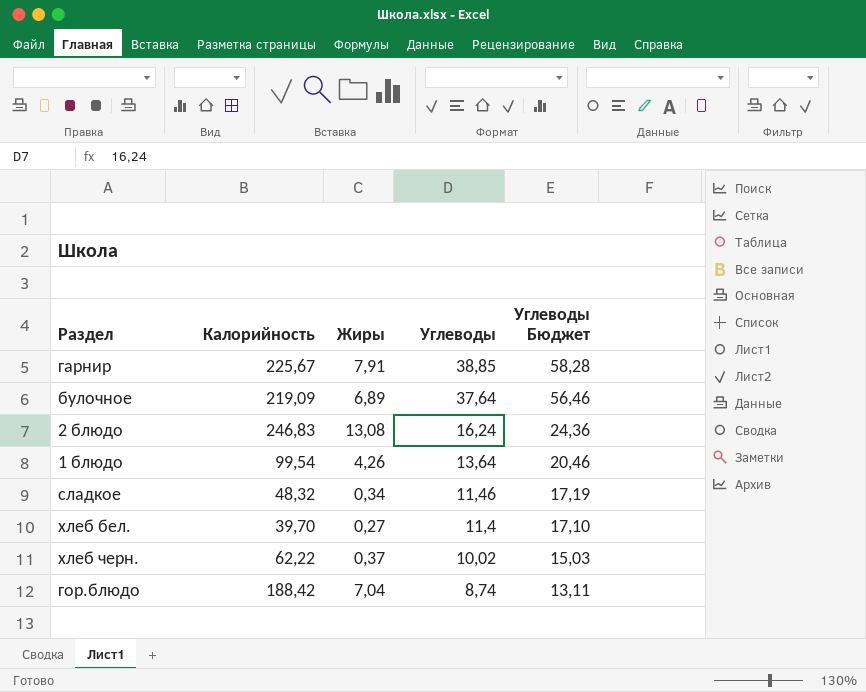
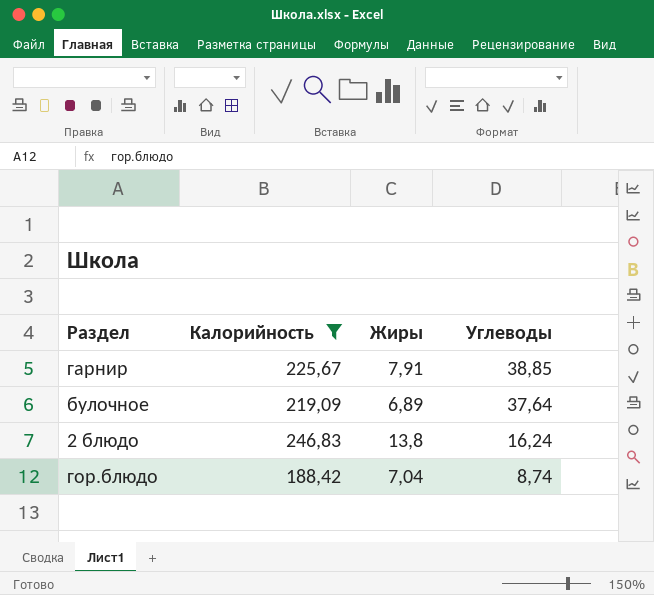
filter: none -> Калорийность >= 188,42
column Углеводы Бюджет | formula: [Углеводы] * 1,5 -> none
2 блюдо | Жиры: 13,08 -> 13,8

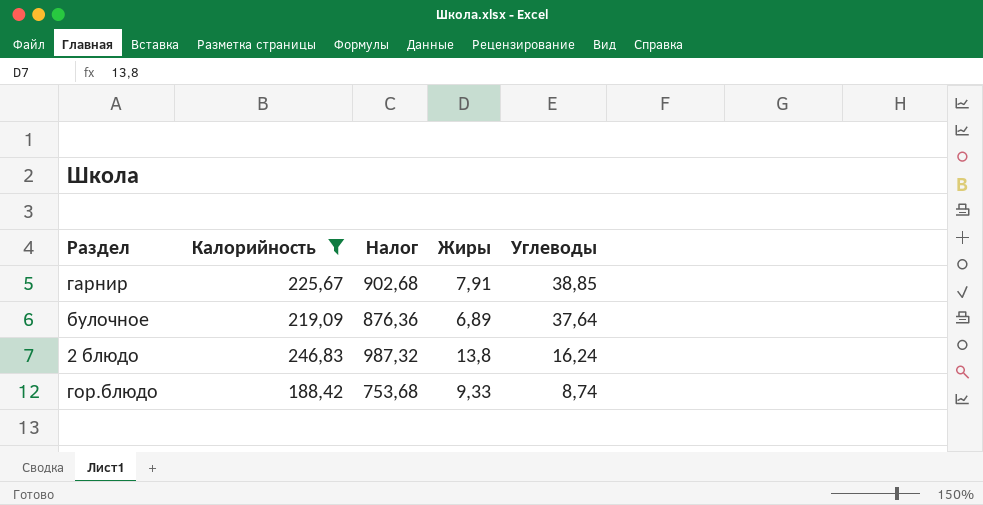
column Налог | formula: none -> [Калорийность] * 4
гор.блюдо | Жиры: 7,04 -> 9,33

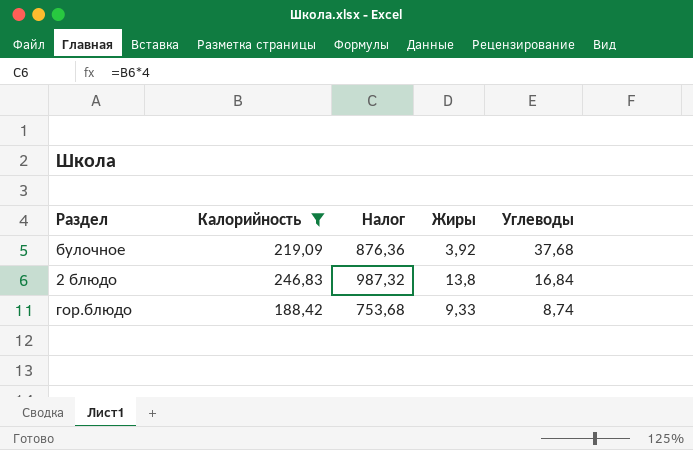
row гарнир: 225,67 | 902,68 | 7,91 | 38,85 -> none
булочное | Жиры: 6,89 -> 3,92
булочное | Углеводы: 37,64 -> 37,68
2 блюдо | Углеводы: 16,24 -> 16,84

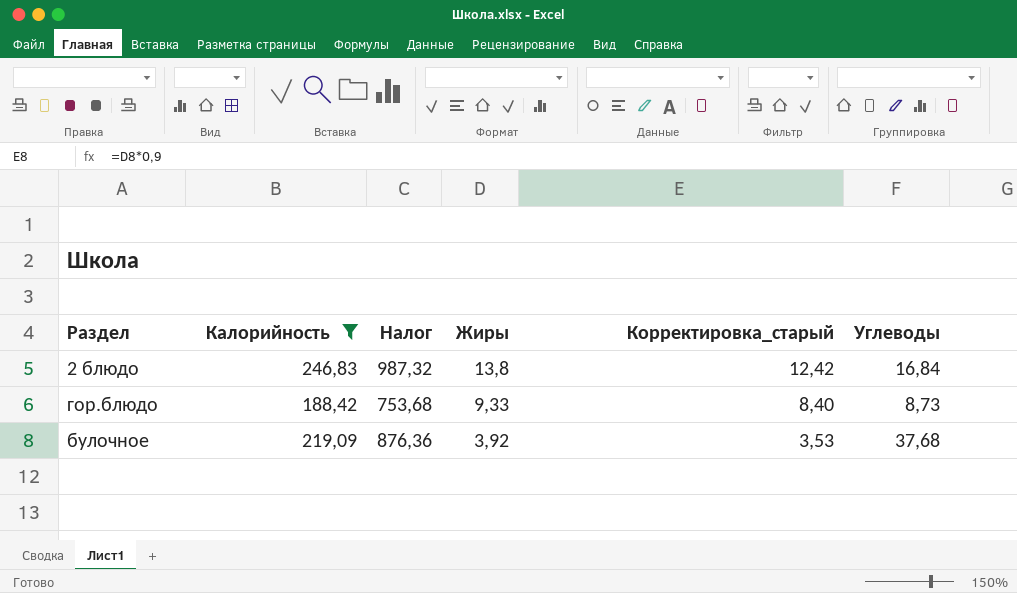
row order: Углеводы descending -> Жиры descending
column Корректировка_старый | formula: none -> [Жиры] * 0,9
гор.блюдо | Углеводы: 8,74 -> 8,73

